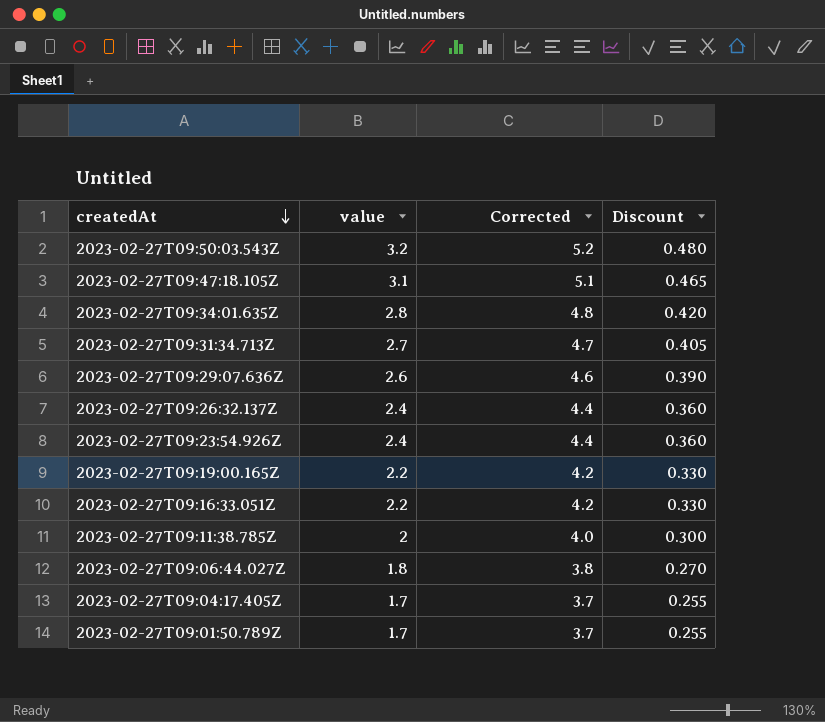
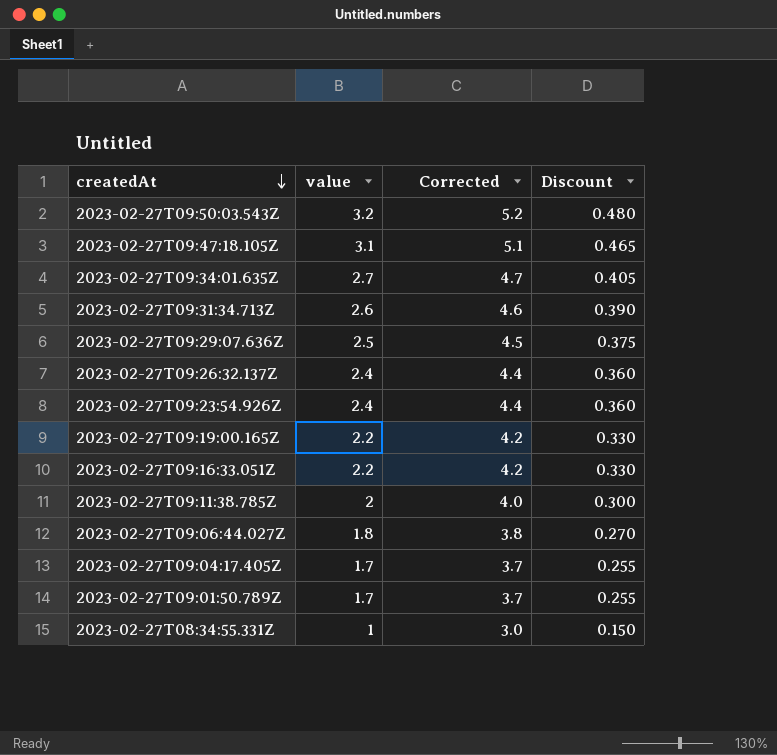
2023-02-27T09:34:01.635Z | value: 2.8 -> 2.7
2023-02-27T09:34:01.635Z | Corrected: 4.8 -> 4.7
2023-02-27T09:34:01.635Z | Discount: 0.420 -> 0.405
2023-02-27T09:31:34.713Z | value: 2.7 -> 2.6
2023-02-27T09:31:34.713Z | Corrected: 4.7 -> 4.6
2023-02-27T09:31:34.713Z | Discount: 0.405 -> 0.390
2023-02-27T09:29:07.636Z | value: 2.6 -> 2.5
2023-02-27T09:29:07.636Z | Corrected: 4.6 -> 4.5
2023-02-27T09:29:07.636Z | Discount: 0.390 -> 0.375
row 2023-02-27T08:34:55.331Z: none -> 1 | 3.0 | 0.150

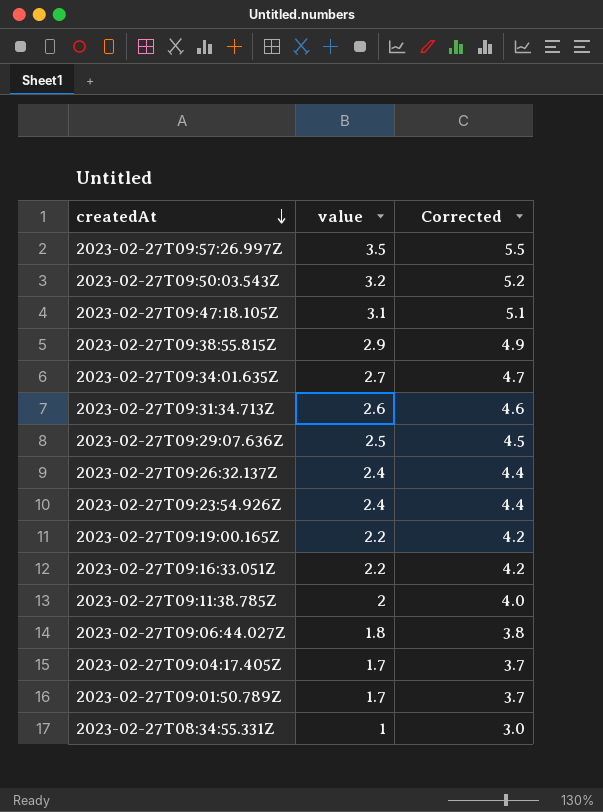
column Discount | formula: [value] * 0.15 -> none
row 2023-02-27T09:57:26.997Z: none -> 3.5 | 5.5
row 2023-02-27T09:38:55.815Z: none -> 2.9 | 4.9

